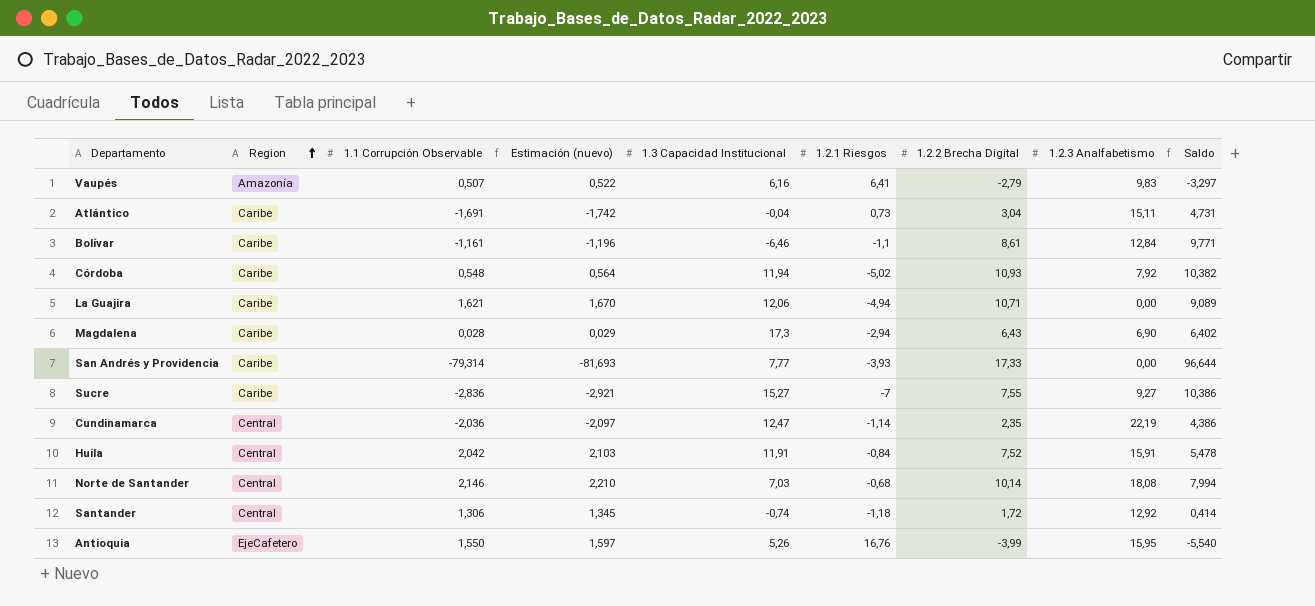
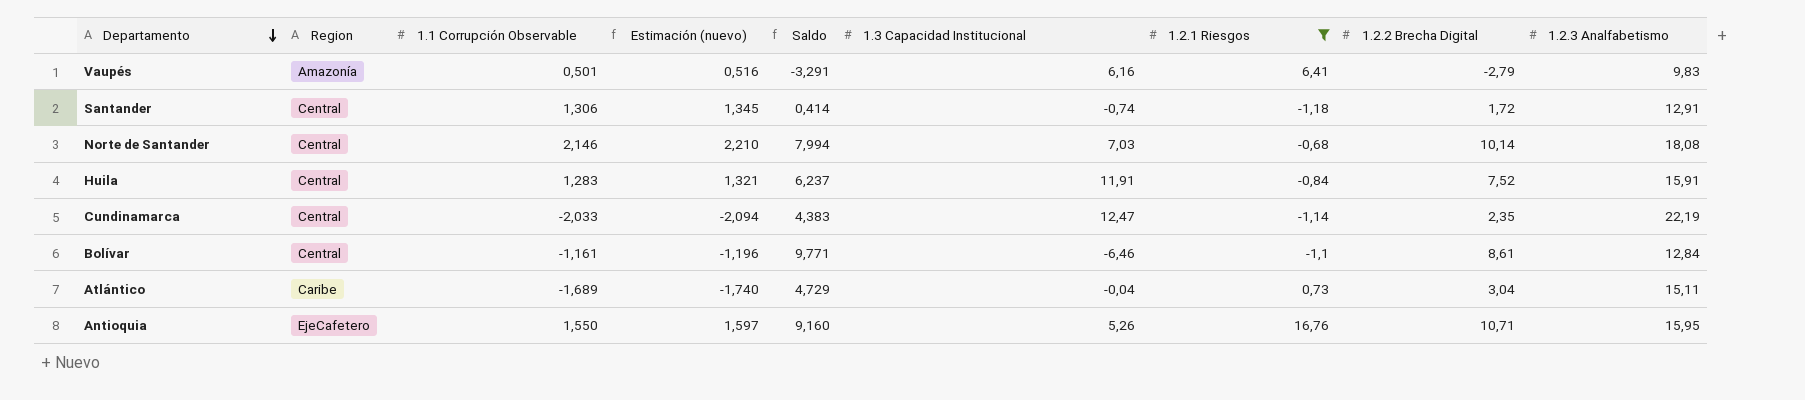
filter: none -> 1.2.1 Riesgos >= -1,18
row order: Region ascending -> Departamento descending
column Saldo | position: 9 -> 5
Vaupés | 1.1 Corrupción Observable: 0,507 -> 0,501
Vaupés | Estimación (nuevo): 0,522 -> 0,516
Vaupés | Saldo: -3,297 -> -3,291
Santander | 1.2.3 Analfabetismo: 12,92 -> 12,91
Huila | 1.1 Corrupción Observable: 2,042 -> 1,283
Huila | Estimación (nuevo): 2,103 -> 1,321
Huila | Saldo: 5,478 -> 6,237
Cundinamarca | 1.1 Corrupción Observable: -2,036 -> -2,033
Cundinamarca | Estimación (nuevo): -2,097 -> -2,094
Cundinamarca | Saldo: 4,386 -> 4,383
Bolívar | Region: Caribe -> Central
Atlántico | 1.1 Corrupción Observable: -1,691 -> -1,689
Atlántico | Estimación (nuevo): -1,742 -> -1,740
Atlántico | Saldo: 4,731 -> 4,729
Antioquia | Saldo: -5,540 -> 9,160
Antioquia | 1.2.2 Brecha Digital: -3,99 -> 10,71

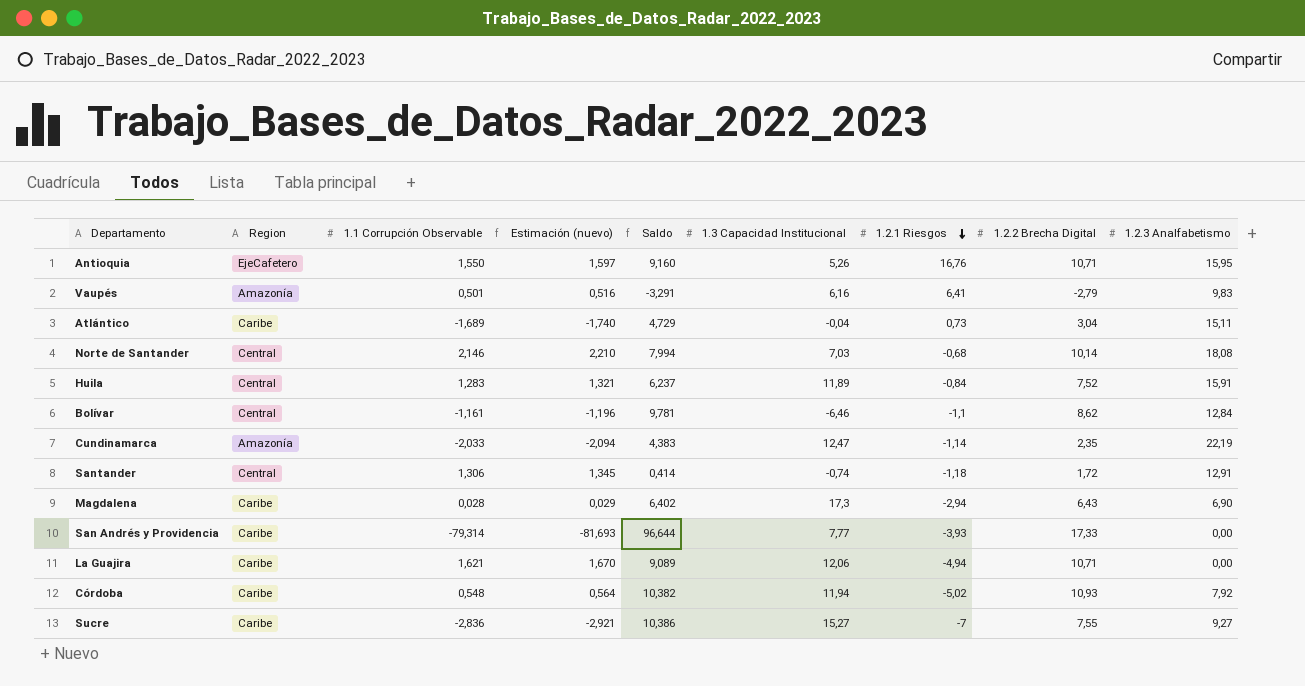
filter: 1.2.1 Riesgos >= -1,18 -> none
row order: Departamento descending -> 1.2.1 Riesgos descending
Huila | 1.3 Capacidad Institucional: 11,91 -> 11,89
Bolívar | Saldo: 9,771 -> 9,781
Bolívar | 1.2.2 Brecha Digital: 8,61 -> 8,62
Cundinamarca | Region: Central -> Amazonía

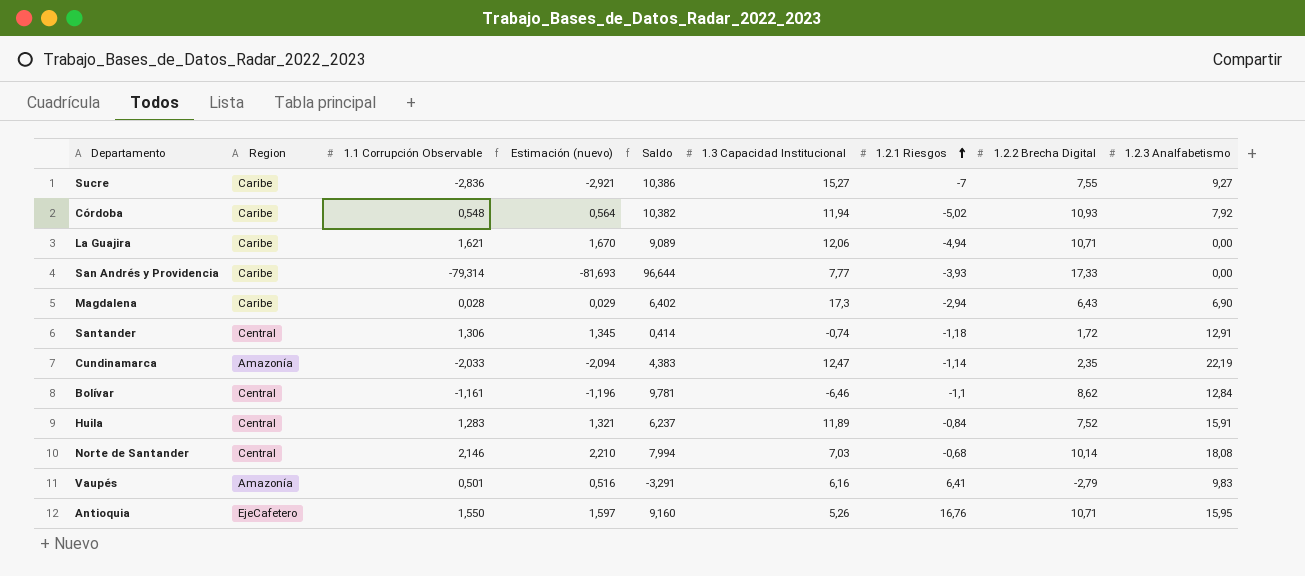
row order: 1.2.1 Riesgos descending -> 1.2.1 Riesgos ascending
row Atlántico: Caribe | -1,689 | -1,740 | 4,729 | -0,04 | 0,73 | 3,04 | 15,11 -> none

